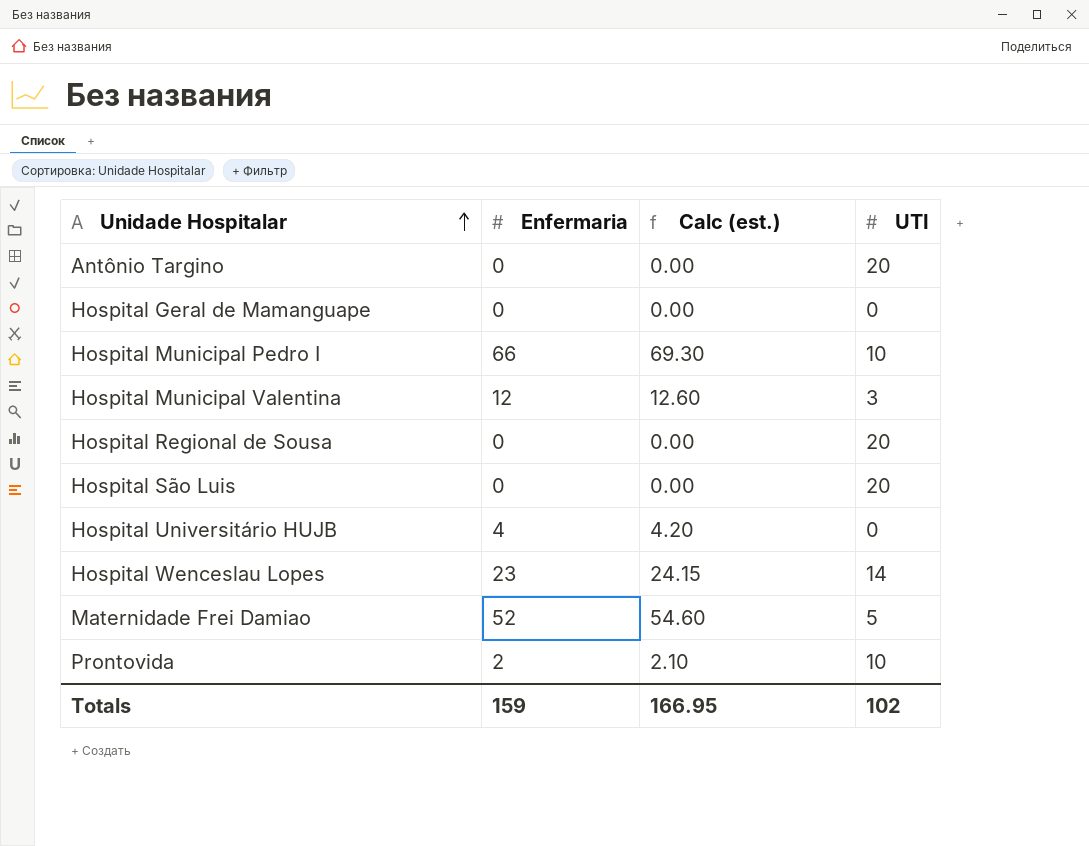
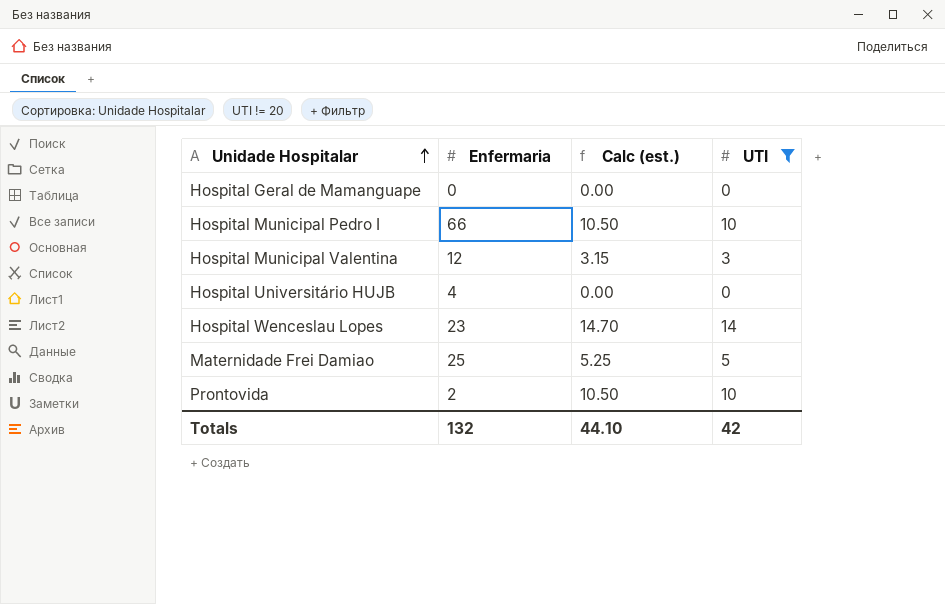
filter: none -> UTI != 20
column Calc (est.) | formula: [Enfermaria] * 1.05 -> [UTI] * 1.05
Maternidade Frei Damiao | Enfermaria: 52 -> 25
Totals | Enfermaria: 159 -> 132
Totals | Calc (est.): 166.95 -> 44.10
Totals | UTI: 102 -> 42

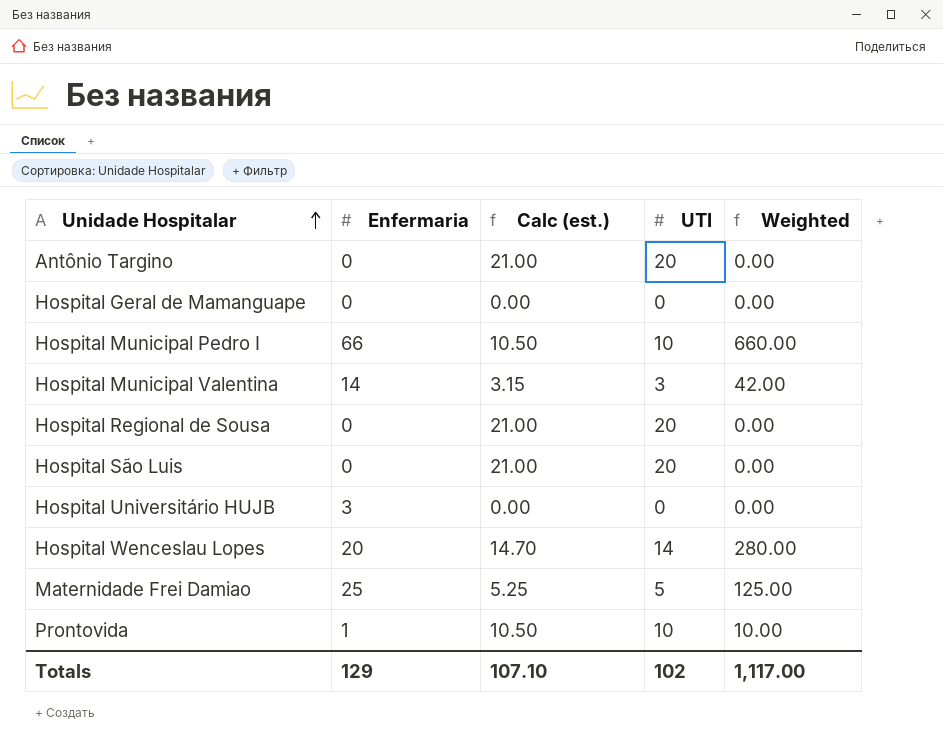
filter: UTI != 20 -> none
column Weighted | formula: none -> [Enfermaria] * [UTI]
Hospital Municipal Valentina | Enfermaria: 12 -> 14
Hospital Universitário HUJB | Enfermaria: 4 -> 3
Hospital Wenceslau Lopes | Enfermaria: 23 -> 20
Prontovida | Enfermaria: 2 -> 1
Totals | Enfermaria: 132 -> 129
Totals | Calc (est.): 44.10 -> 107.10
Totals | UTI: 42 -> 102

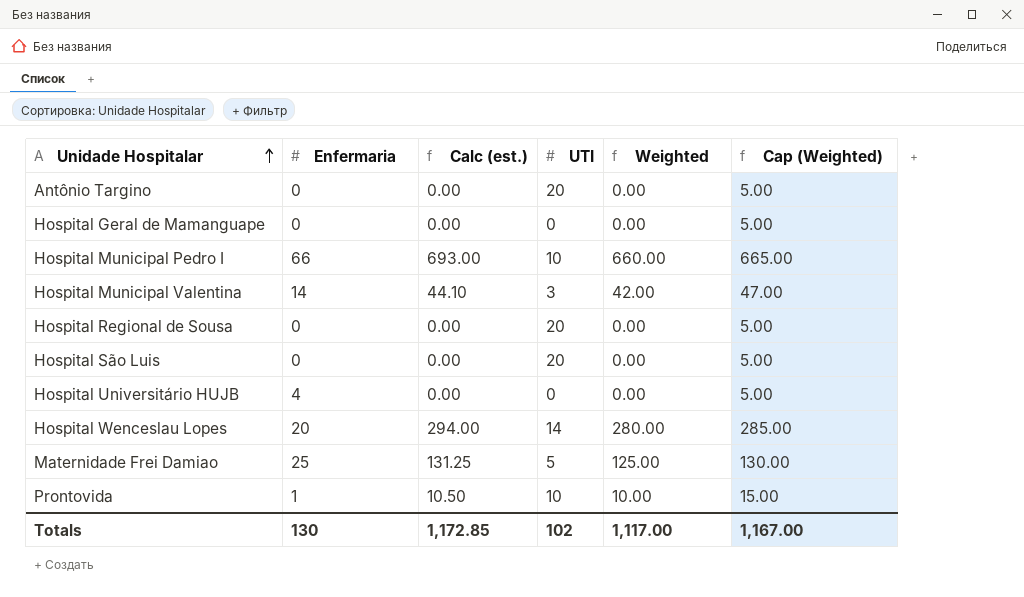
column Calc (est.) | formula: [UTI] * 1.05 -> [Weighted] * 1.05
column Cap (Weighted) | formula: none -> [Weighted] + 5
Hospital Universitário HUJB | Enfermaria: 3 -> 4
Totals | Enfermaria: 129 -> 130
Totals | Calc (est.): 107.10 -> 1,172.85

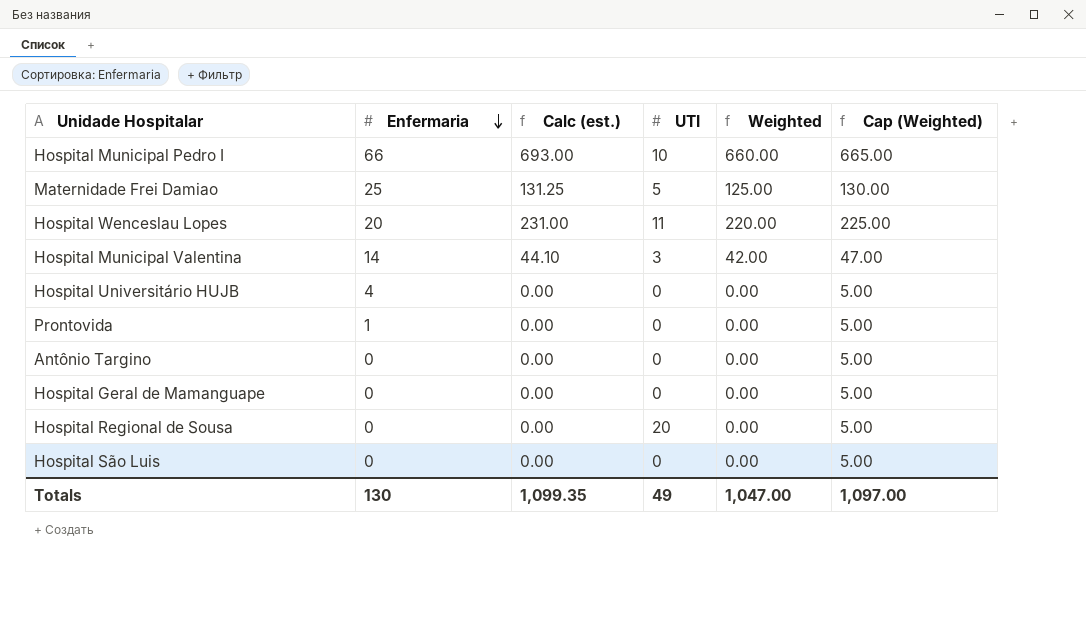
row order: Unidade Hospitalar ascending -> Enfermaria descending
Hospital Wenceslau Lopes | Calc (est.): 294.00 -> 231.00
Hospital Wenceslau Lopes | UTI: 14 -> 11
Hospital Wenceslau Lopes | Weighted: 280.00 -> 220.00
Hospital Wenceslau Lopes | Cap (Weighted): 285.00 -> 225.00
Prontovida | Calc (est.): 10.50 -> 0.00
Prontovida | UTI: 10 -> 0
Prontovida | Weighted: 10.00 -> 0.00
Prontovida | Cap (Weighted): 15.00 -> 5.00
Antônio Targino | UTI: 20 -> 0
Hospital São Luis | UTI: 20 -> 0
Totals | Calc (est.): 1,172.85 -> 1,099.35
Totals | UTI: 102 -> 49
Totals | Weighted: 1,117.00 -> 1,047.00
Totals | Cap (Weighted): 1,167.00 -> 1,097.00

